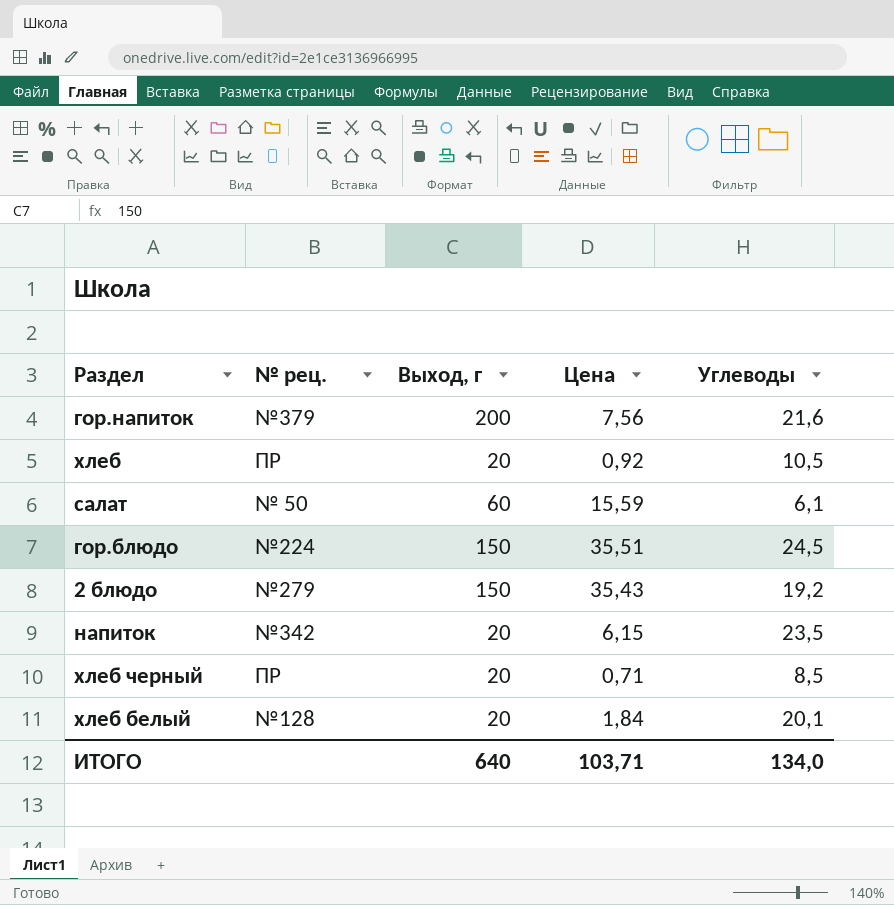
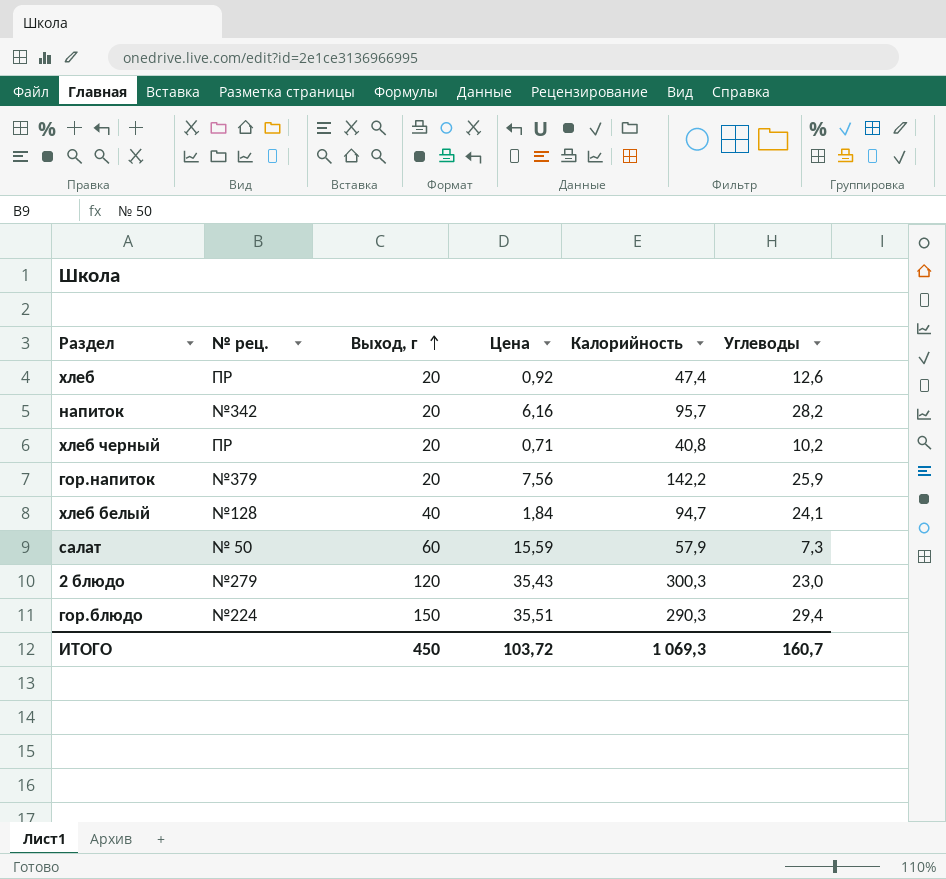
row order: none -> Выход, г ascending
column Калорийность | position: none -> 5
хлеб | Углеводы: 10,5 -> 12,6
напиток | Цена: 6,15 -> 6,16
напиток | Углеводы: 23,5 -> 28,2
хлеб черный | Углеводы: 8,5 -> 10,2
гор.напиток | Выход, г: 200 -> 20
гор.напиток | Углеводы: 21,6 -> 25,9
хлеб белый | Выход, г: 20 -> 40
хлеб белый | Углеводы: 20,1 -> 24,1
салат | Углеводы: 6,1 -> 7,3
2 блюдо | Выход, г: 150 -> 120
2 блюдо | Углеводы: 19,2 -> 23,0
гор.блюдо | Углеводы: 24,5 -> 29,4
ИТОГО | Выход, г: 640 -> 450
ИТОГО | Цена: 103,71 -> 103,72
ИТОГО | Углеводы: 134,0 -> 160,7

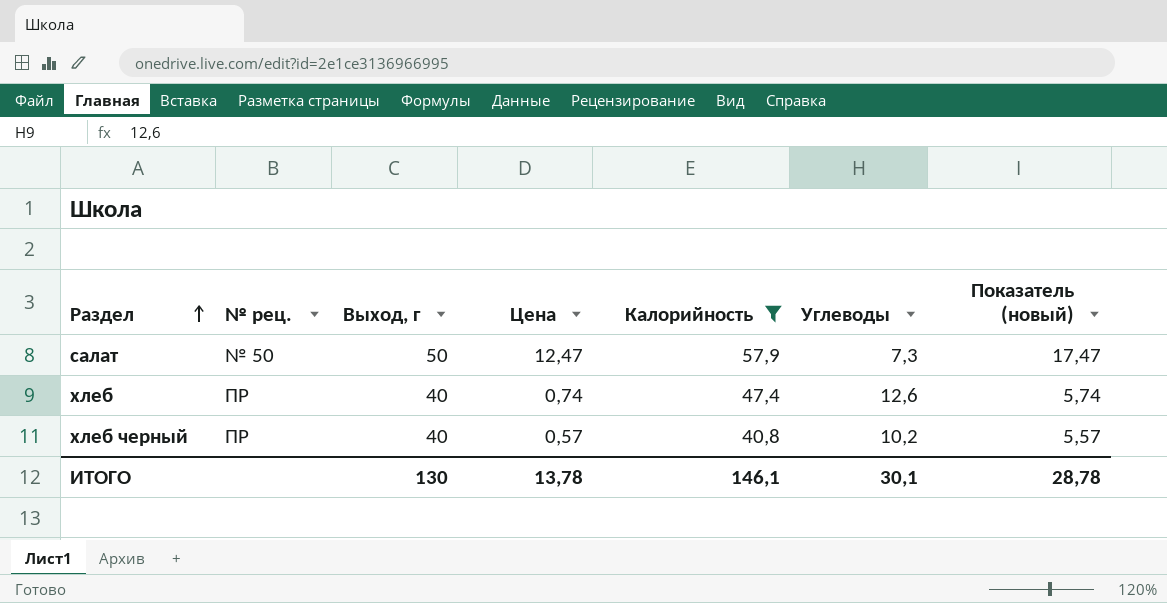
filter: none -> Калорийность <= 57,9
row order: Выход, г ascending -> Раздел ascending
column Показатель (новый) | formula: none -> [Цена] + 5
салат | Выход, г: 60 -> 50
салат | Цена: 15,59 -> 12,47
хлеб | Выход, г: 20 -> 40
хлеб | Цена: 0,92 -> 0,74
хлеб черный | Выход, г: 20 -> 40
хлеб черный | Цена: 0,71 -> 0,57
ИТОГО | Выход, г: 450 -> 130
ИТОГО | Цена: 103,72 -> 13,78
ИТОГО | Калорийность: 1 069,3 -> 146,1
ИТОГО | Углеводы: 160,7 -> 30,1

